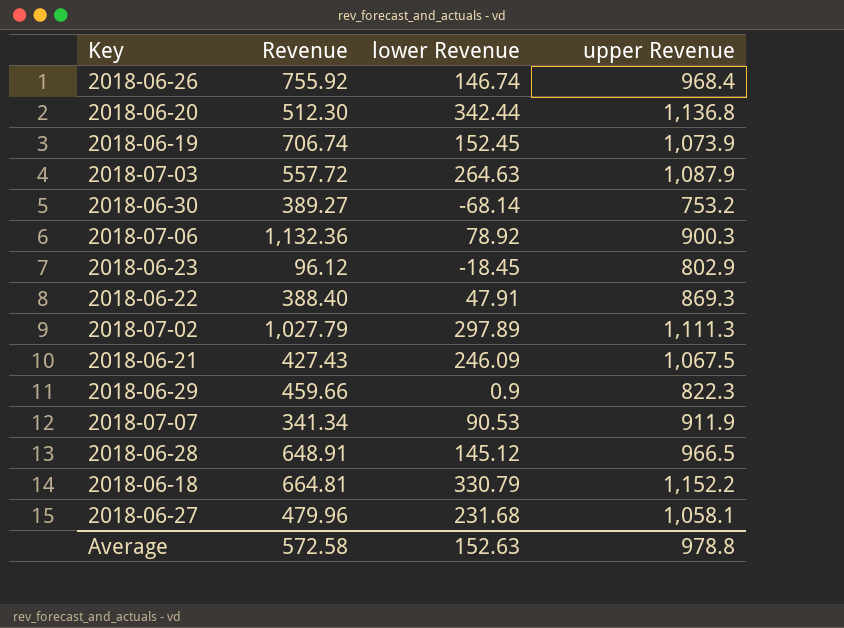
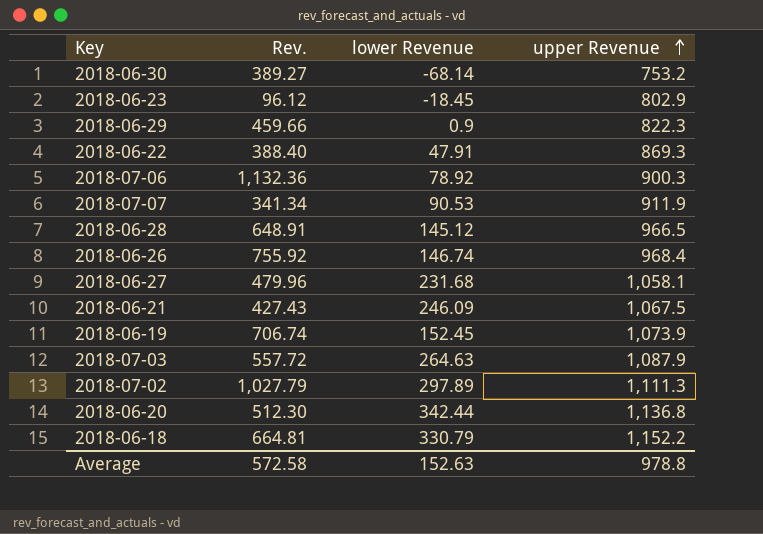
row order: none -> upper Revenue ascending
column name: Revenue -> Rev.

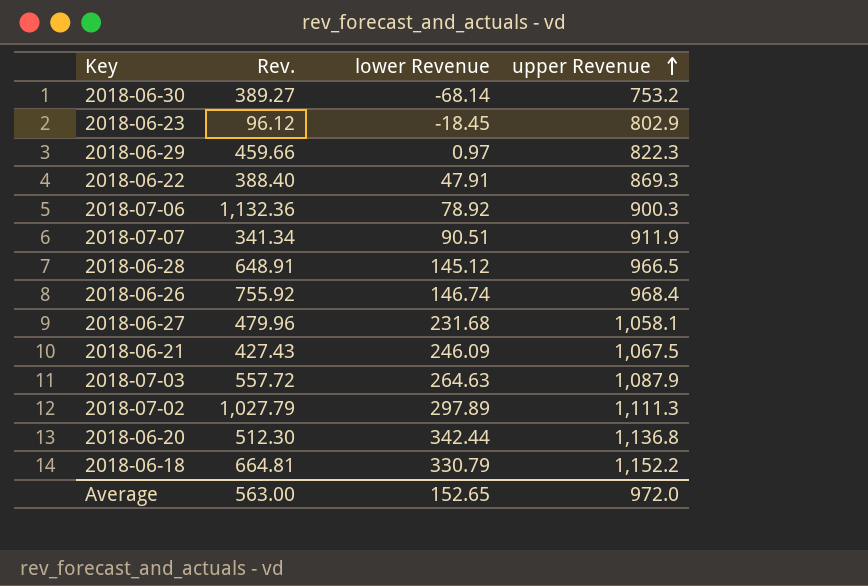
row 2018-06-19: 706.74 | 152.45 | 1,073.9 -> none
2018-06-29 | lower Revenue: 0.9 -> 0.97
2018-07-07 | lower Revenue: 90.53 -> 90.51
Average | Rev.: 572.58 -> 563.00
Average | lower Revenue: 152.63 -> 152.65
Average | upper Revenue: 978.8 -> 972.0

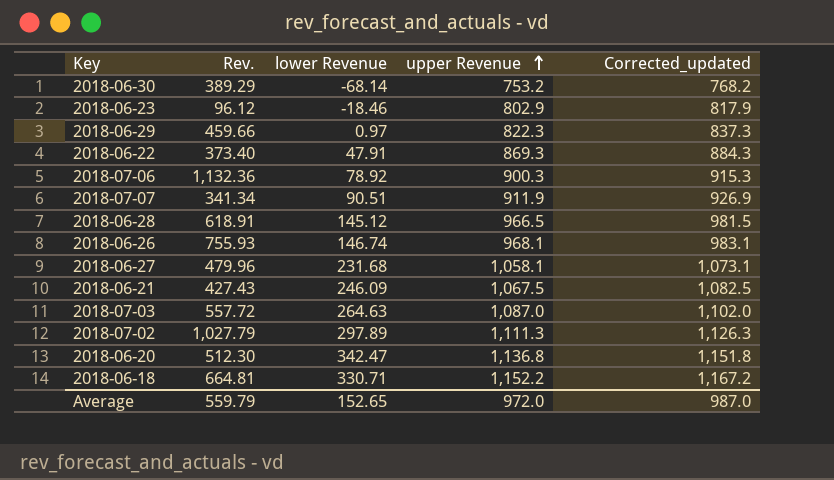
column Corrected_updated | formula: none -> [upper Revenue] + 15
2018-06-30 | Rev.: 389.27 -> 389.29
2018-06-23 | lower Revenue: -18.45 -> -18.46
2018-06-22 | Rev.: 388.40 -> 373.40
2018-06-28 | Rev.: 648.91 -> 618.91
2018-06-26 | Rev.: 755.92 -> 755.93
2018-06-26 | upper Revenue: 968.4 -> 968.1
2018-07-03 | upper Revenue: 1,087.9 -> 1,087.0
2018-06-20 | lower Revenue: 342.44 -> 342.47
2018-06-18 | lower Revenue: 330.79 -> 330.71
Average | Rev.: 563.00 -> 559.79

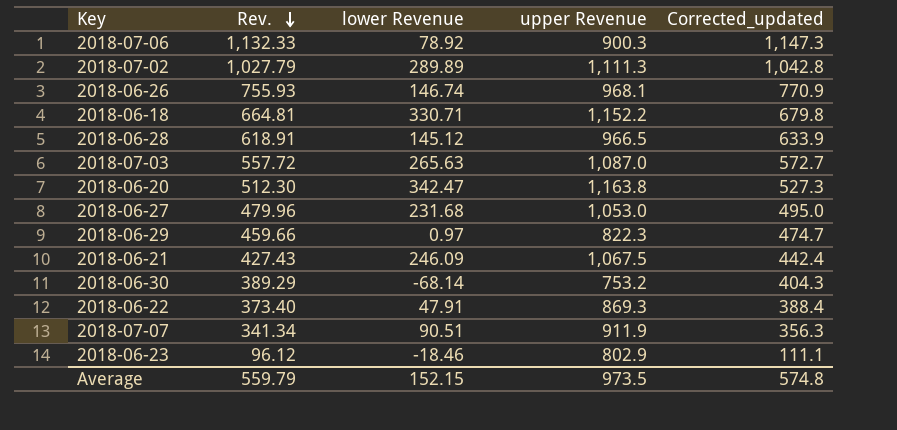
row order: upper Revenue ascending -> Rev. descending
column Corrected_updated | formula: [upper Revenue] + 15 -> [Rev.] + 15
2018-07-06 | Rev.: 1,132.36 -> 1,132.33
2018-07-02 | lower Revenue: 297.89 -> 289.89
2018-07-03 | lower Revenue: 264.63 -> 265.63
2018-06-20 | upper Revenue: 1,136.8 -> 1,163.8
2018-06-27 | upper Revenue: 1,058.1 -> 1,053.0
Average | lower Revenue: 152.65 -> 152.15
Average | upper Revenue: 972.0 -> 973.5
Average | Corrected_updated: 987.0 -> 574.8

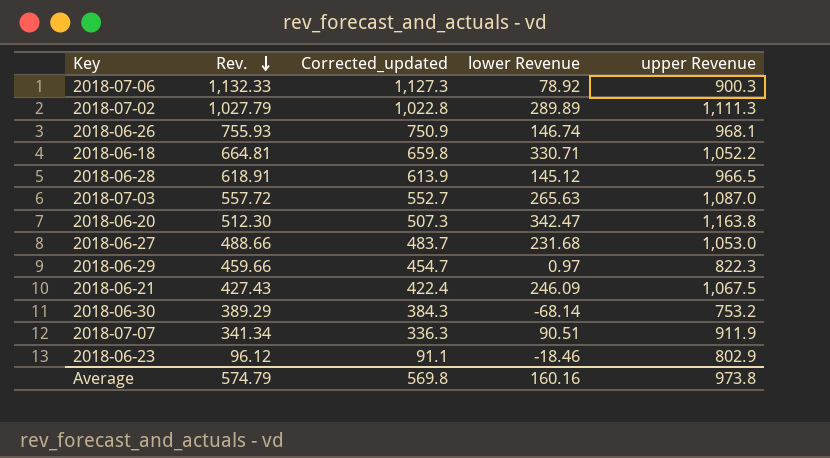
column Corrected_updated | formula: [Rev.] + 15 -> [Rev.] - 5
column Corrected_updated | position: 5 -> 3
row 2018-06-22: 373.40 | 47.91 | 869.3 | 388.4 -> none
2018-06-18 | upper Revenue: 1,152.2 -> 1,052.2
2018-06-27 | Rev.: 479.96 -> 488.66
Average | Rev.: 559.79 -> 574.79
Average | Corrected_updated: 574.8 -> 569.8
Average | lower Revenue: 152.15 -> 160.16
Average | upper Revenue: 973.5 -> 973.8

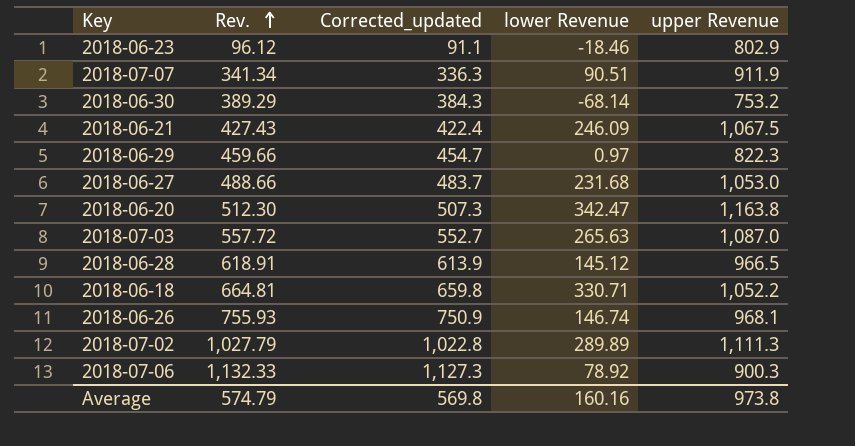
row order: Rev. descending -> Rev. ascending

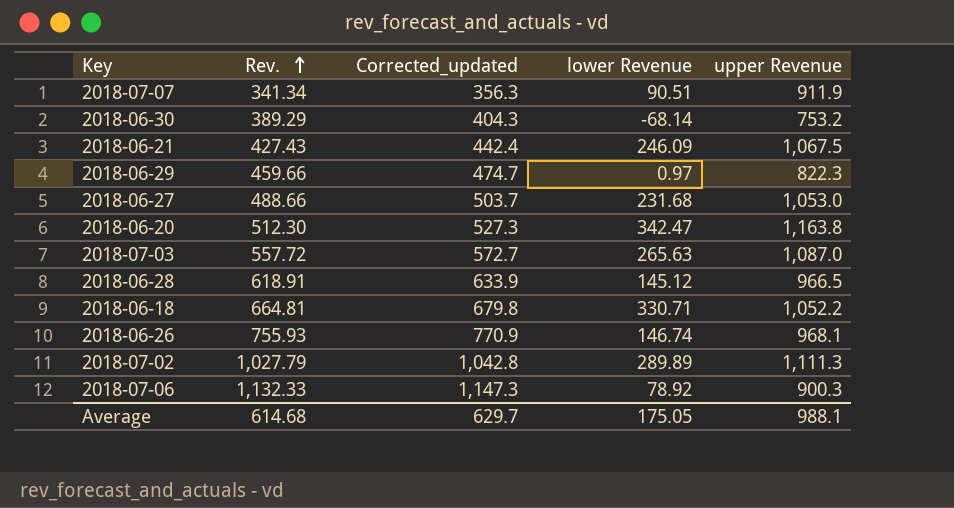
column Corrected_updated | formula: [Rev.] - 5 -> [Rev.] + 15
row 2018-06-23: 96.12 | 91.1 | -18.46 | 802.9 -> none
Average | Rev.: 574.79 -> 614.68
Average | Corrected_updated: 569.8 -> 629.7
Average | lower Revenue: 160.16 -> 175.05
Average | upper Revenue: 973.8 -> 988.1

